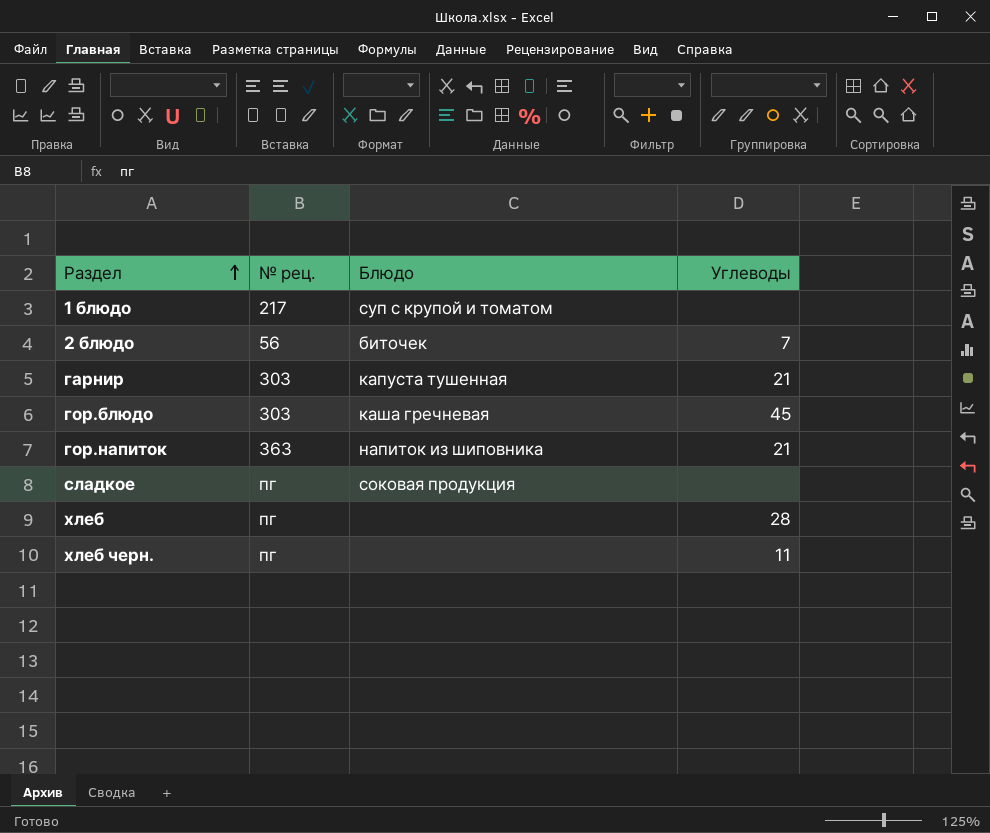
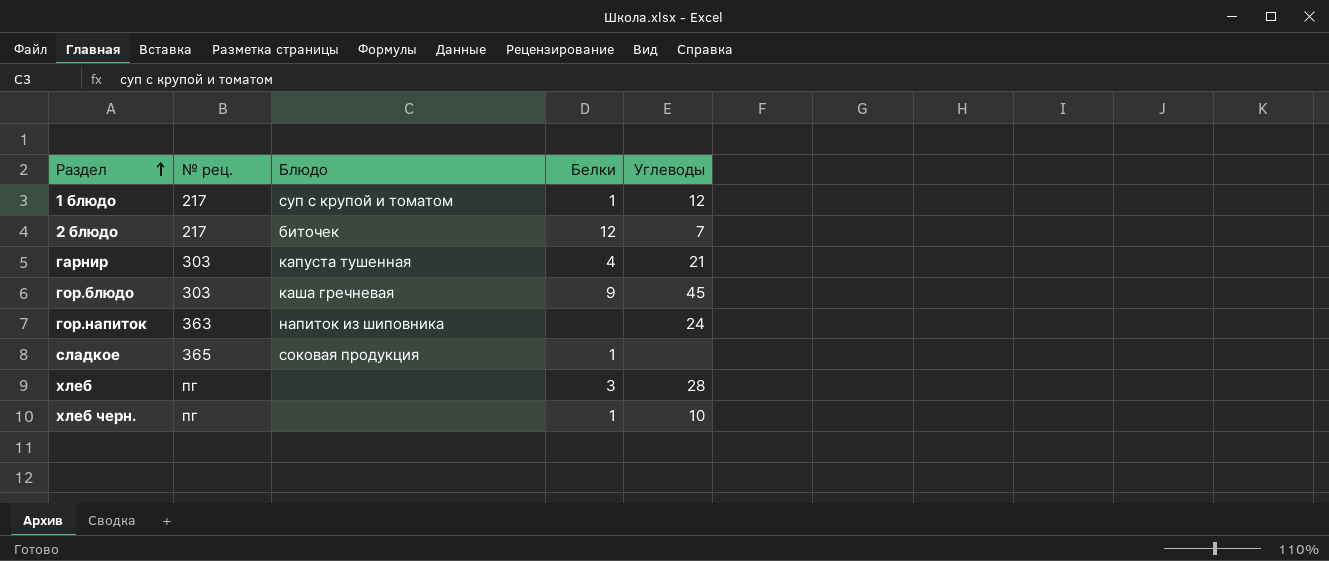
column Белки | position: none -> 4
1 блюдо | Углеводы: none -> 12
2 блюдо | № рец.: 56 -> 217
гор.напиток | Углеводы: 21 -> 24
сладкое | № рец.: пг -> 365
хлеб черн. | Углеводы: 11 -> 10

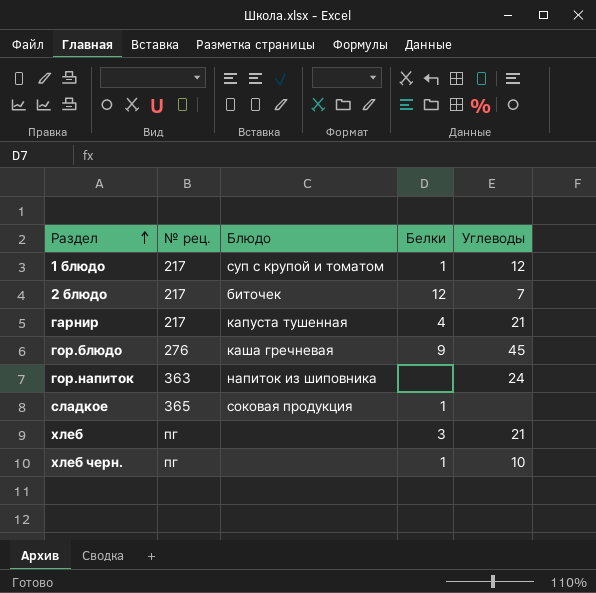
гарнир | № рец.: 303 -> 217
гор.блюдо | № рец.: 303 -> 276
хлеб | Углеводы: 28 -> 21

